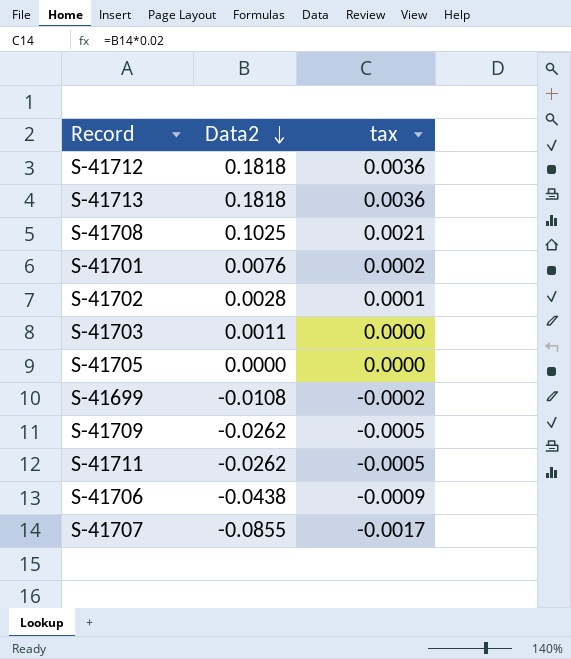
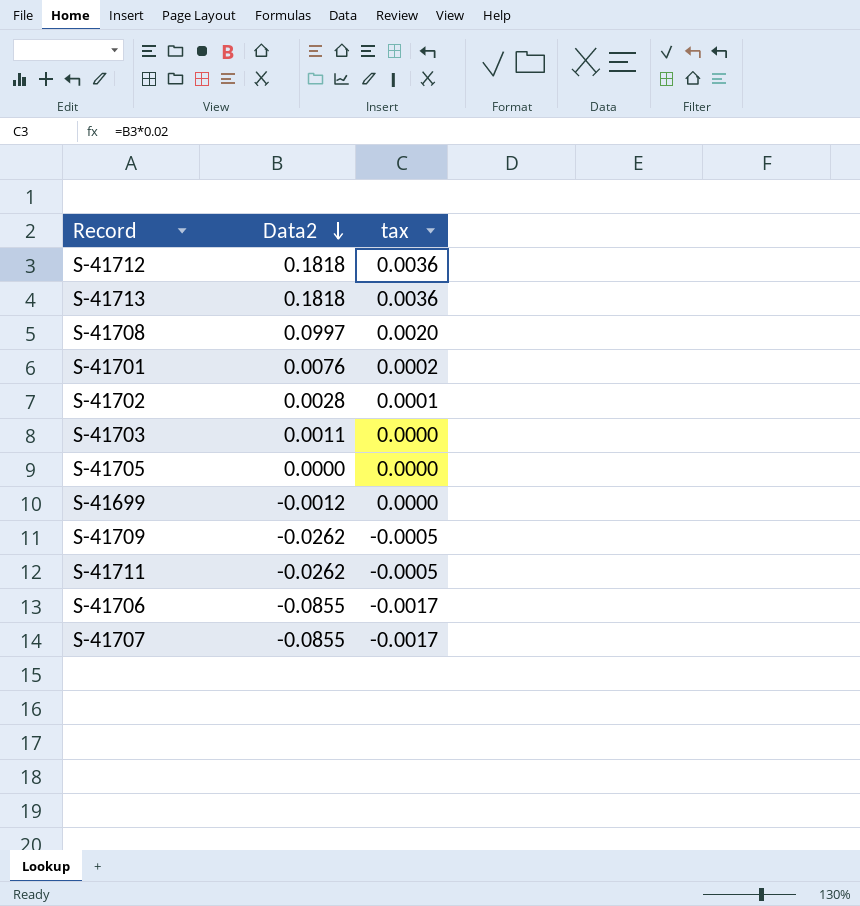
S-41708 | Data2: 0.1025 -> 0.0997
S-41708 | tax: 0.0021 -> 0.0020
S-41699 | Data2: -0.0108 -> -0.0012
S-41699 | tax: -0.0002 -> 0.0000
S-41706 | Data2: -0.0438 -> -0.0855
S-41706 | tax: -0.0009 -> -0.0017

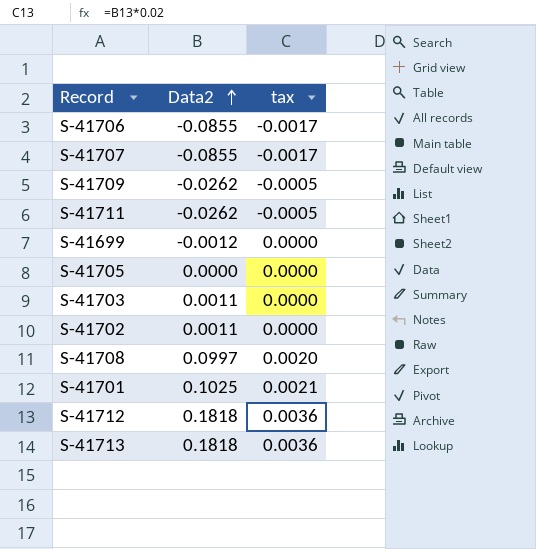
row order: Data2 descending -> Data2 ascending
S-41702 | Data2: 0.0028 -> 0.0011
S-41702 | tax: 0.0001 -> 0.0000
S-41701 | Data2: 0.0076 -> 0.1025
S-41701 | tax: 0.0002 -> 0.0021

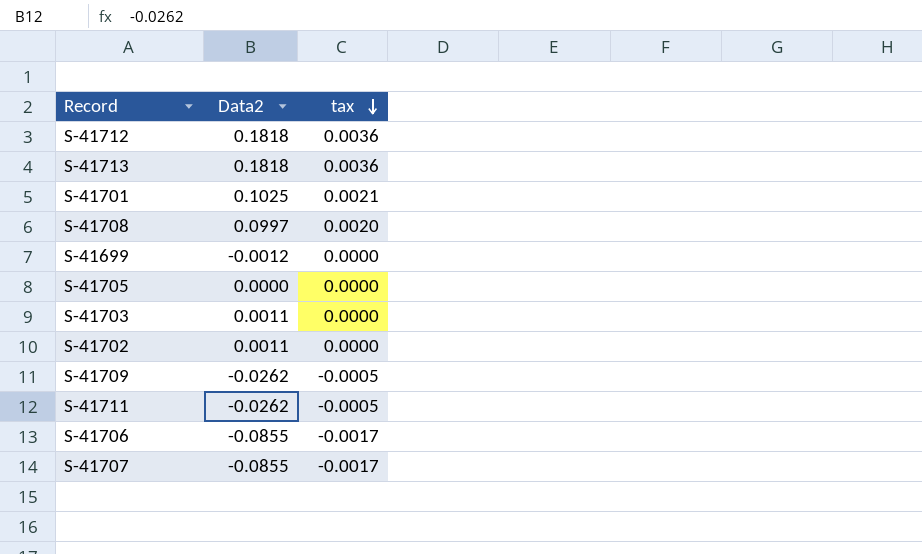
row order: Data2 ascending -> tax descending

